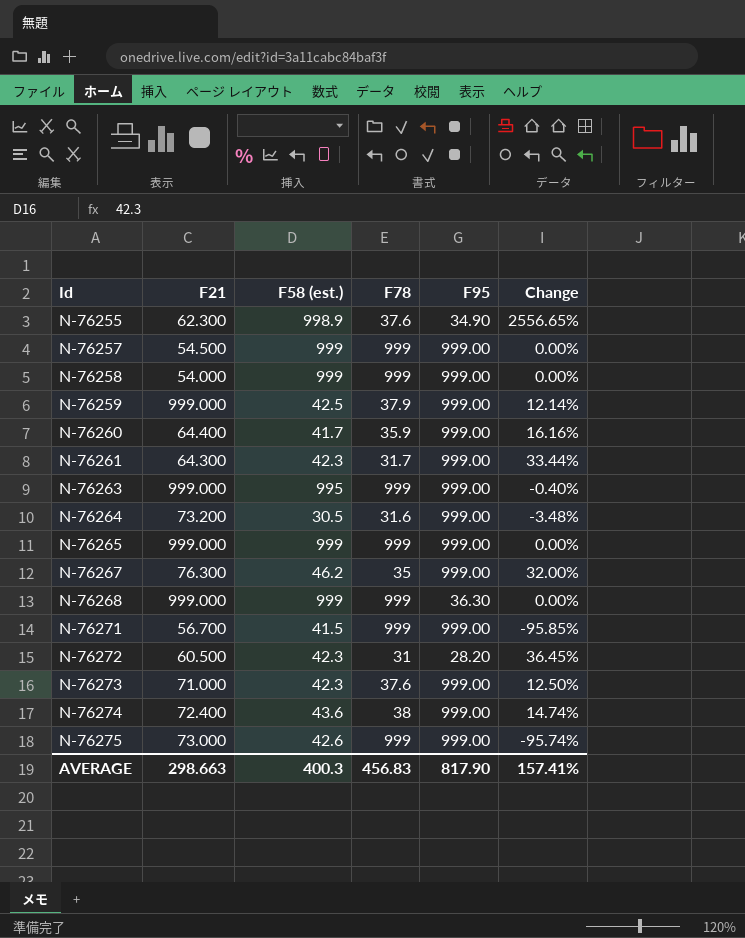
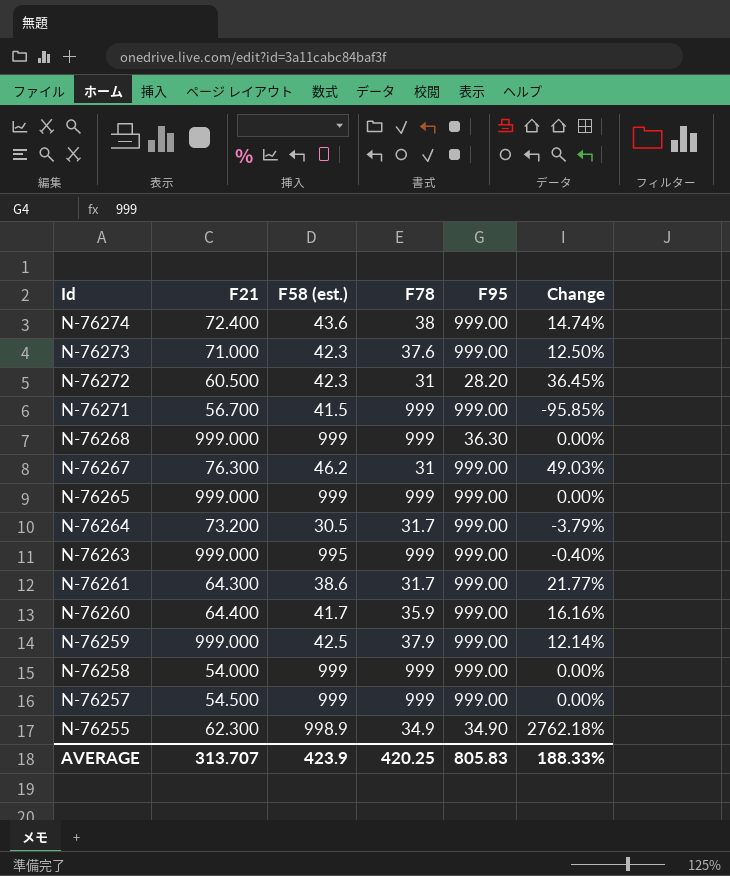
row order: Id ascending -> Id descending
row N-76275: 73.000 | 42.6 | 999 | 999.00 | -95.74% -> none
N-76267 | F78: 35 -> 31
N-76267 | Change: 32.00% -> 49.03%
N-76264 | F78: 31.6 -> 31.7
N-76264 | Change: -3.48% -> -3.79%
N-76261 | F58 (est.): 42.3 -> 38.6
N-76261 | Change: 33.44% -> 21.77%
N-76255 | F78: 37.6 -> 34.9
N-76255 | Change: 2556.65% -> 2762.18%
AVERAGE | F21: 298.663 -> 313.707
AVERAGE | F58 (est.): 400.3 -> 423.9
AVERAGE | F78: 456.83 -> 420.25
AVERAGE | F95: 817.90 -> 805.83
AVERAGE | Change: 157.41% -> 188.33%

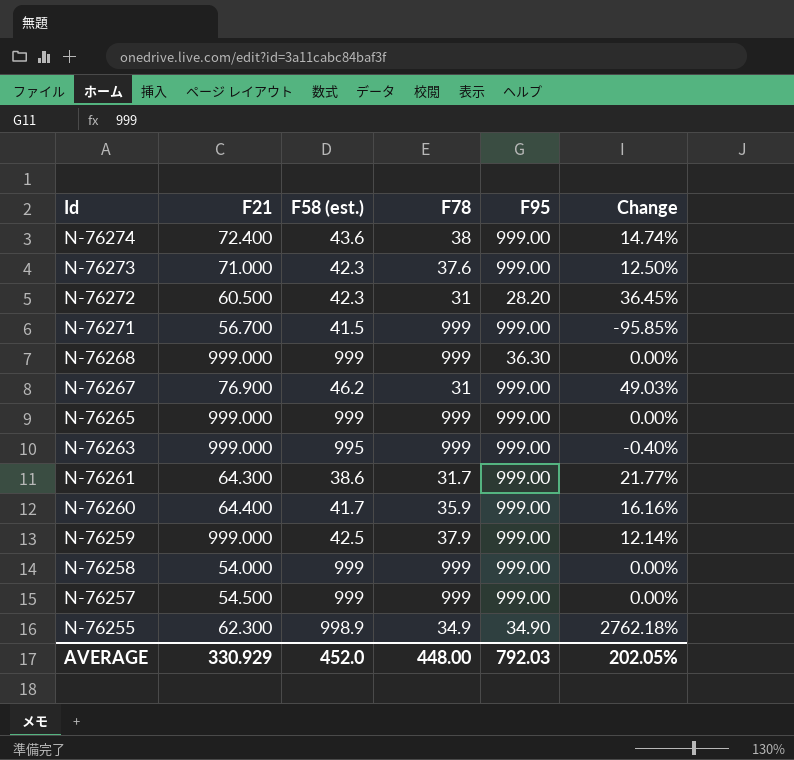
row N-76264: 73.200 | 30.5 | 31.7 | 999.00 | -3.79% -> none
N-76267 | F21: 76.300 -> 76.900
AVERAGE | F21: 313.707 -> 330.929
AVERAGE | F58 (est.): 423.9 -> 452.0
AVERAGE | F78: 420.25 -> 448.00
AVERAGE | F95: 805.83 -> 792.03
AVERAGE | Change: 188.33% -> 202.05%

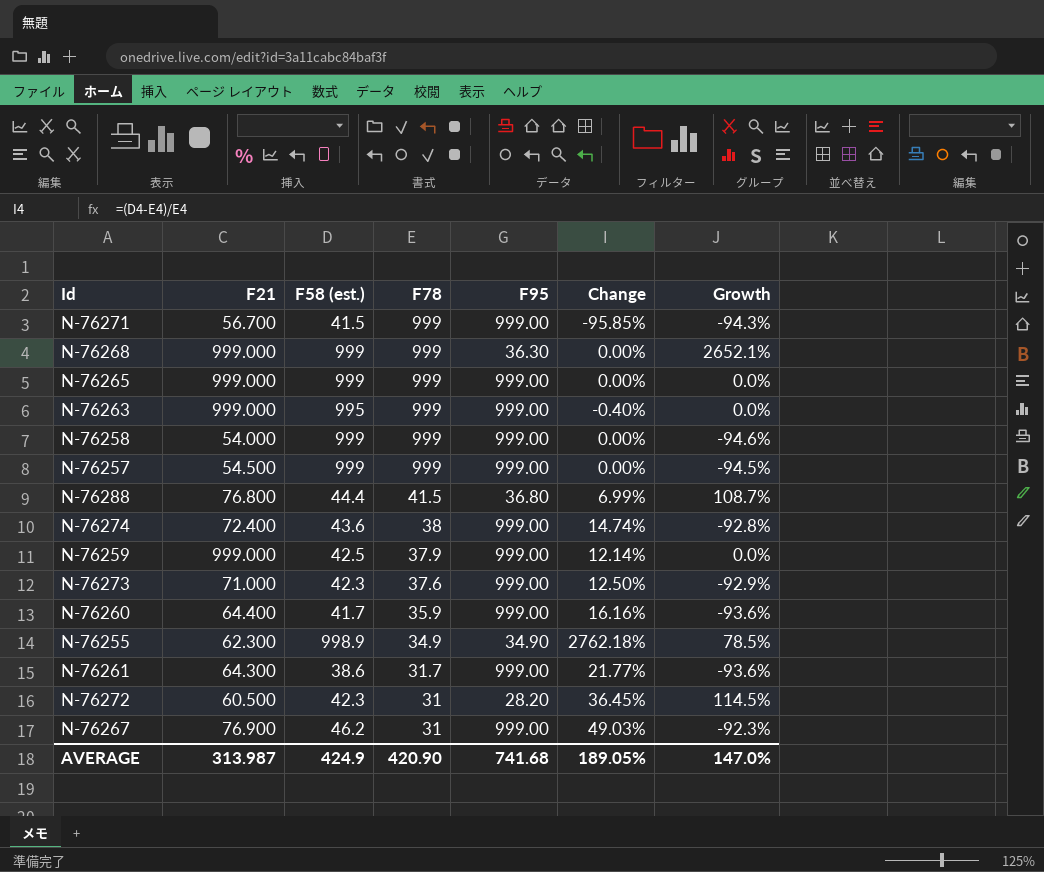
row order: Id descending -> F78 descending
column Growth | formula: none -> ([F21] - [F95]) / [F95]
row N-76288: none -> 76.800 | 44.4 | 41.5 | 36.80 | 6.99% | 108.7%
AVERAGE | F21: 330.929 -> 313.987
AVERAGE | F58 (est.): 452.0 -> 424.9
AVERAGE | F78: 448.00 -> 420.90
AVERAGE | F95: 792.03 -> 741.68
AVERAGE | Change: 202.05% -> 189.05%

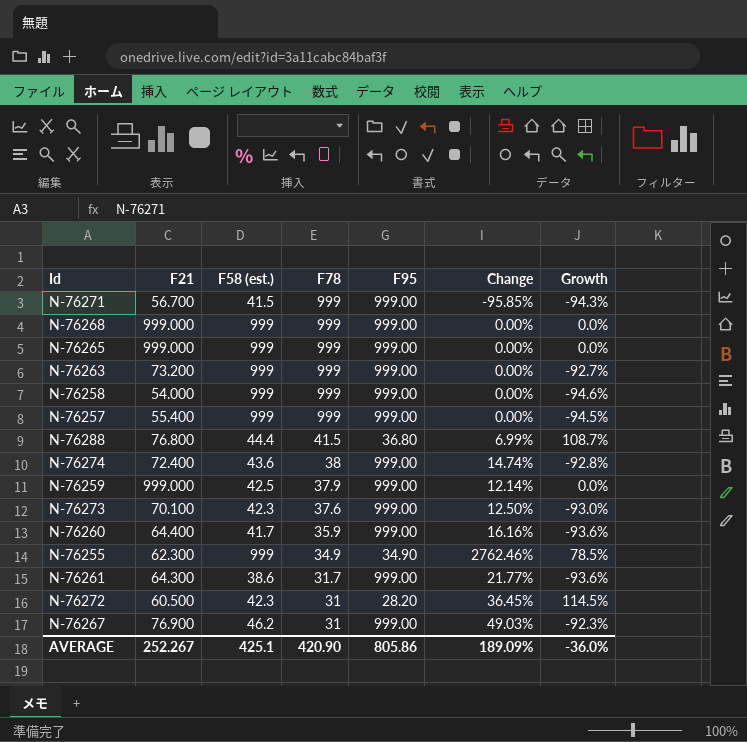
N-76268 | F95: 36.30 -> 999.00
N-76268 | Growth: 2652.1% -> 0.0%
N-76263 | F21: 999.000 -> 73.200
N-76263 | F58 (est.): 995 -> 999
N-76263 | Change: -0.40% -> 0.00%
N-76263 | Growth: 0.0% -> -92.7%
N-76257 | F21: 54.500 -> 55.400
N-76273 | F21: 71.000 -> 70.100
N-76273 | Growth: -92.9% -> -93.0%
N-76255 | F58 (est.): 998.9 -> 999
N-76255 | Change: 2762.18% -> 2762.46%
AVERAGE | F21: 313.987 -> 252.267
AVERAGE | F58 (est.): 424.9 -> 425.1
AVERAGE | F95: 741.68 -> 805.86
AVERAGE | Change: 189.05% -> 189.09%
AVERAGE | Growth: 147.0% -> -36.0%

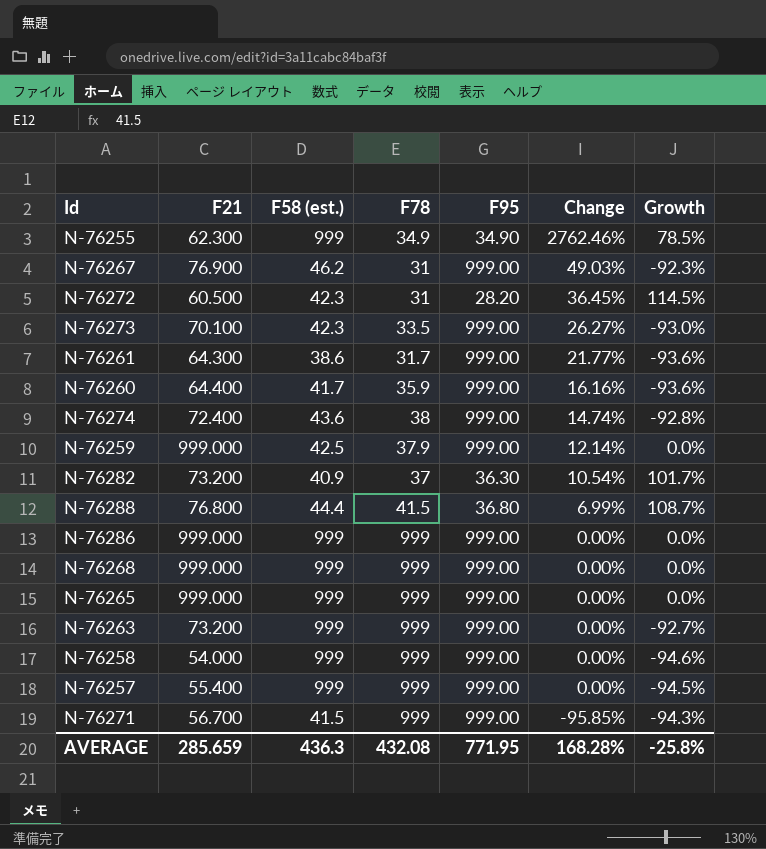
row order: F78 descending -> Change descending
N-76273 | F78: 37.6 -> 33.5
N-76273 | Change: 12.50% -> 26.27%
row N-76282: none -> 73.200 | 40.9 | 37 | 36.30 | 10.54% | 101.7%
row N-76286: none -> 999.000 | 999 | 999 | 999.00 | 0.00% | 0.0%
AVERAGE | F21: 252.267 -> 285.659
AVERAGE | F58 (est.): 425.1 -> 436.3
AVERAGE | F78: 420.90 -> 432.08
AVERAGE | F95: 805.86 -> 771.95
AVERAGE | Change: 189.09% -> 168.28%
AVERAGE | Growth: -36.0% -> -25.8%

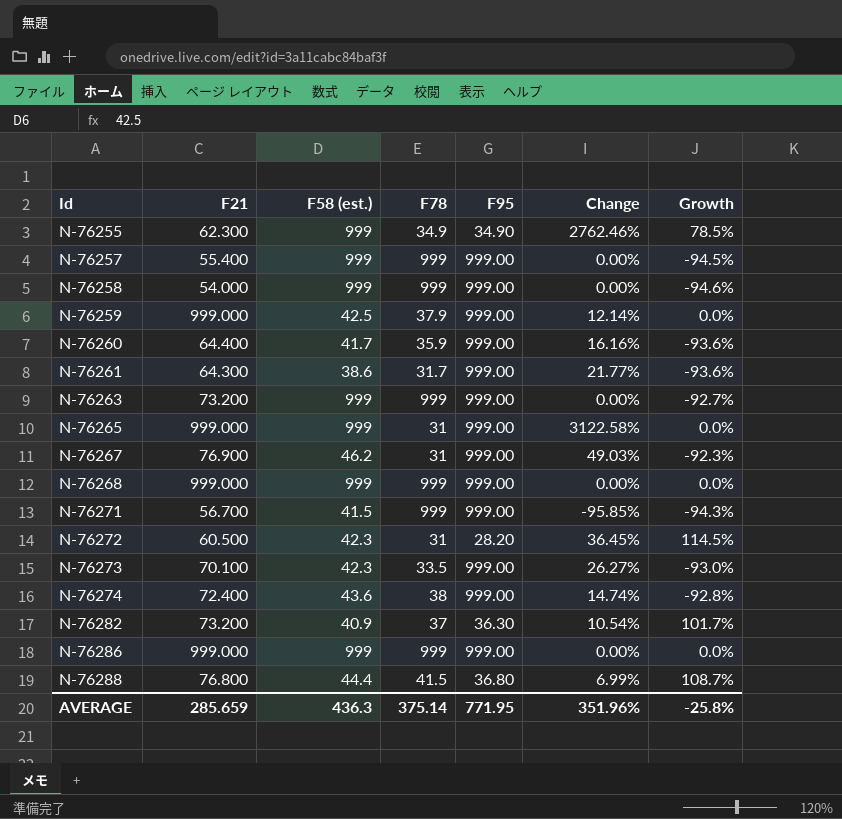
row order: Change descending -> Id ascending
N-76265 | F78: 999 -> 31
N-76265 | Change: 0.00% -> 3122.58%
AVERAGE | F78: 432.08 -> 375.14
AVERAGE | Change: 168.28% -> 351.96%

